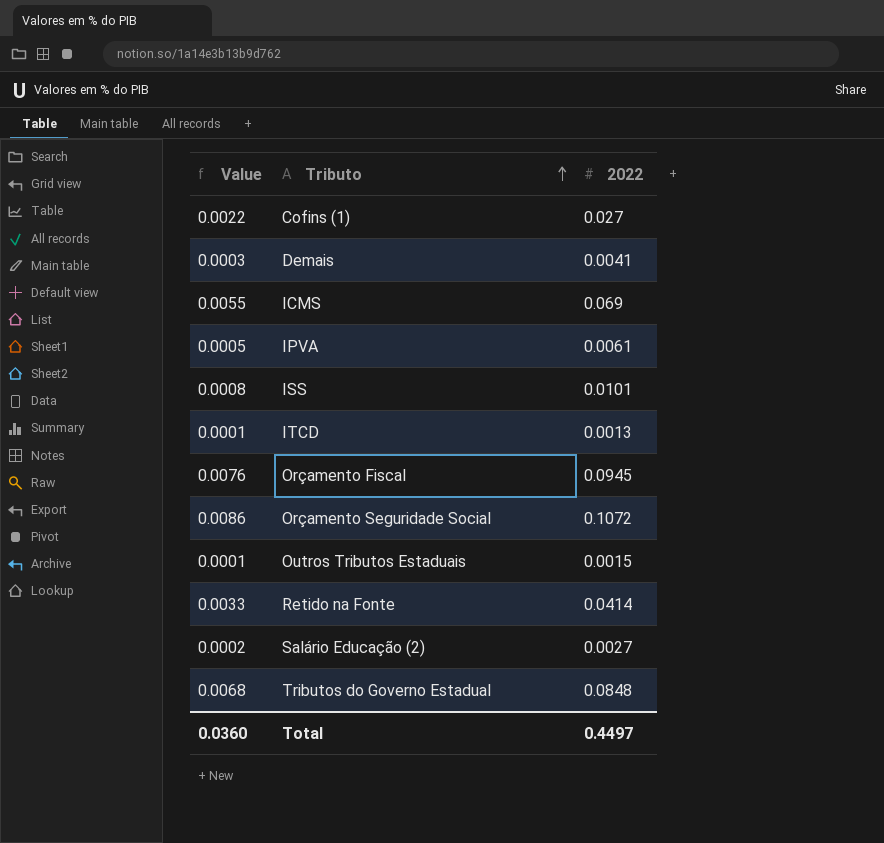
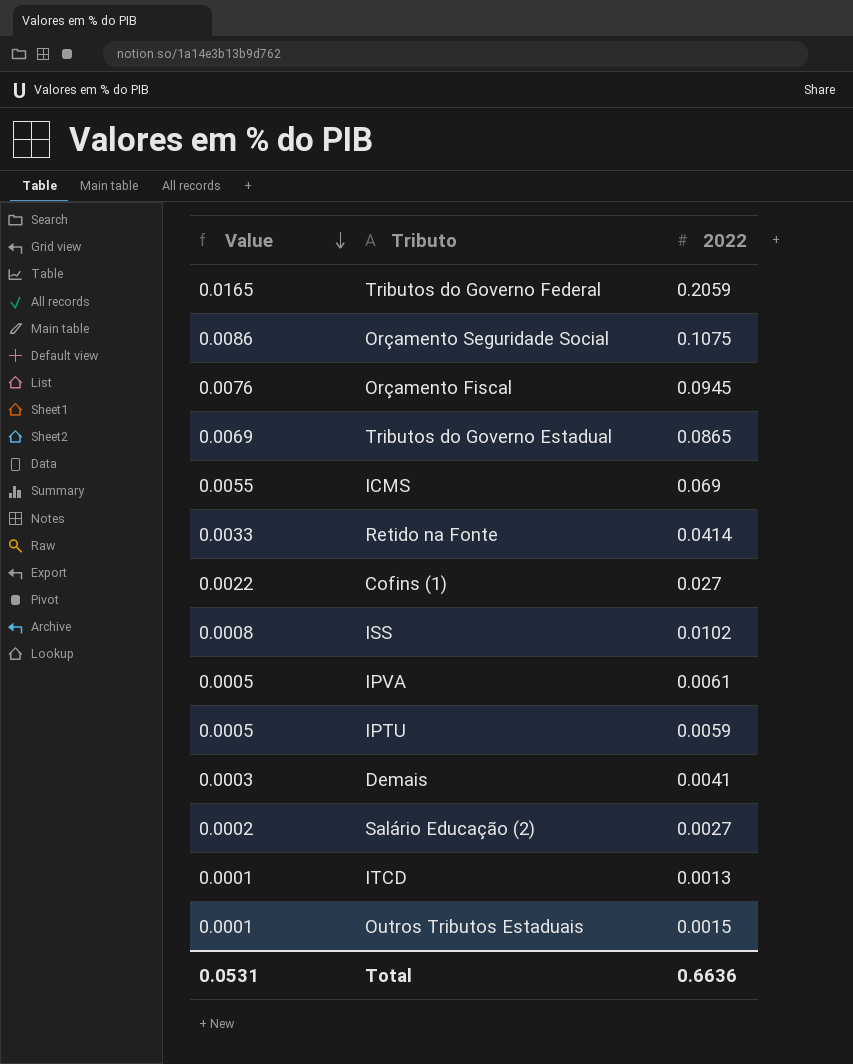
row order: Tributo ascending -> Value descending
row Tributos do Governo Federal: none -> 0.0165 | 0.2059
Orçamento Seguridade Social | 2022: 0.1072 -> 0.1075
Tributos do Governo Estadual | Value: 0.0068 -> 0.0069
Tributos do Governo Estadual | 2022: 0.0848 -> 0.0865
ISS | 2022: 0.0101 -> 0.0102
row IPTU: none -> 0.0005 | 0.0059
Total | Value: 0.0360 -> 0.0531
Total | 2022: 0.4497 -> 0.6636

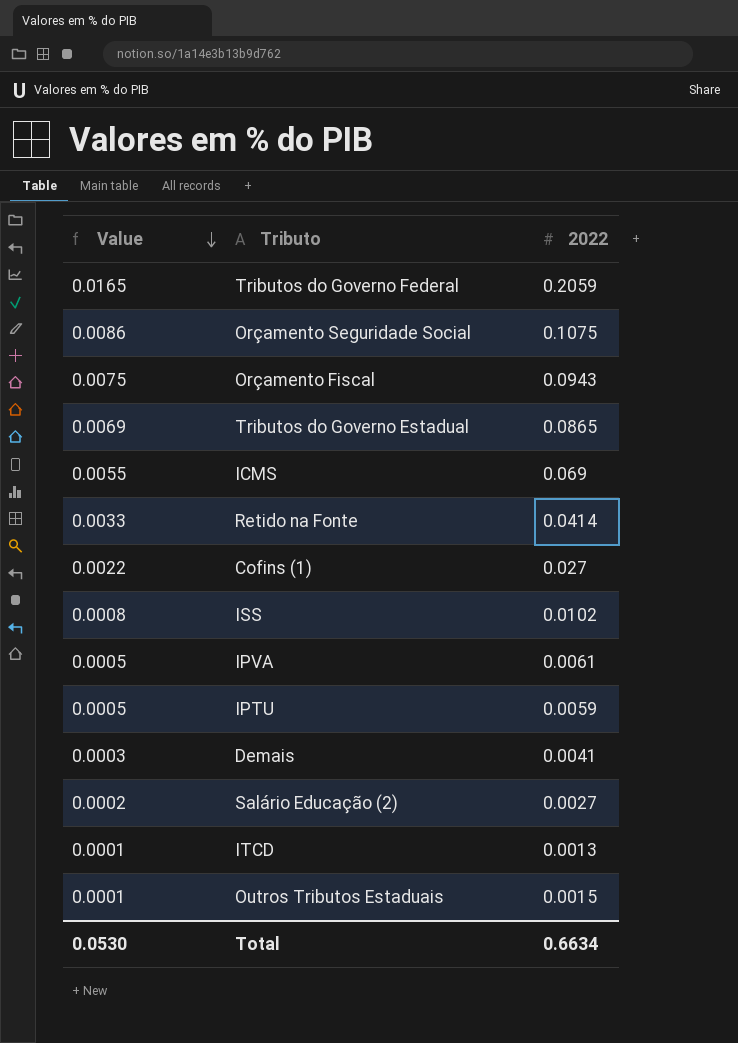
Orçamento Fiscal | Value: 0.0076 -> 0.0075
Orçamento Fiscal | 2022: 0.0945 -> 0.0943
Total | Value: 0.0531 -> 0.0530
Total | 2022: 0.6636 -> 0.6634

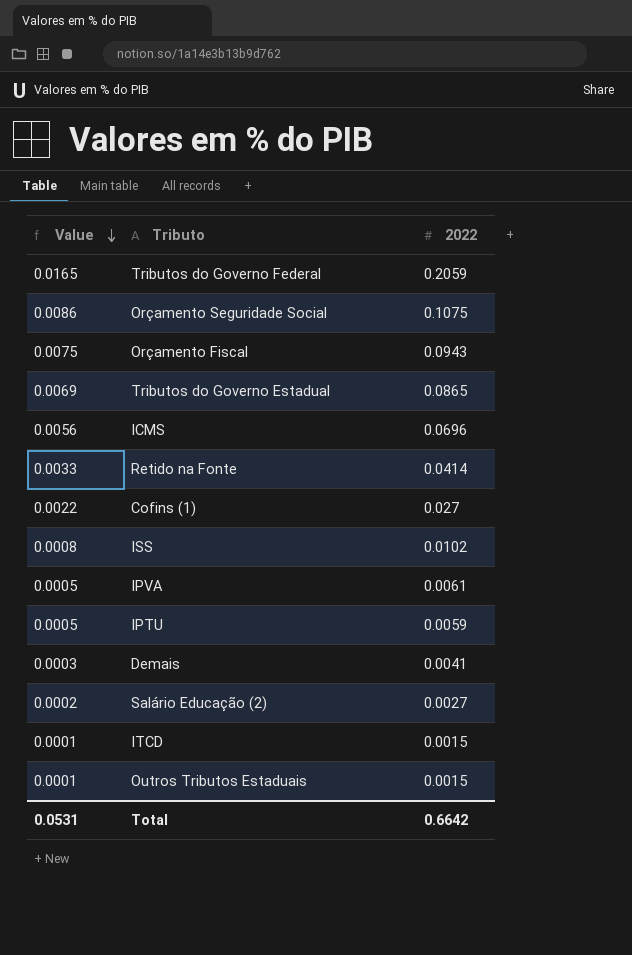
ICMS | Value: 0.0055 -> 0.0056
ICMS | 2022: 0.069 -> 0.0696
ITCD | 2022: 0.0013 -> 0.0015
Total | Value: 0.0530 -> 0.0531
Total | 2022: 0.6634 -> 0.6642

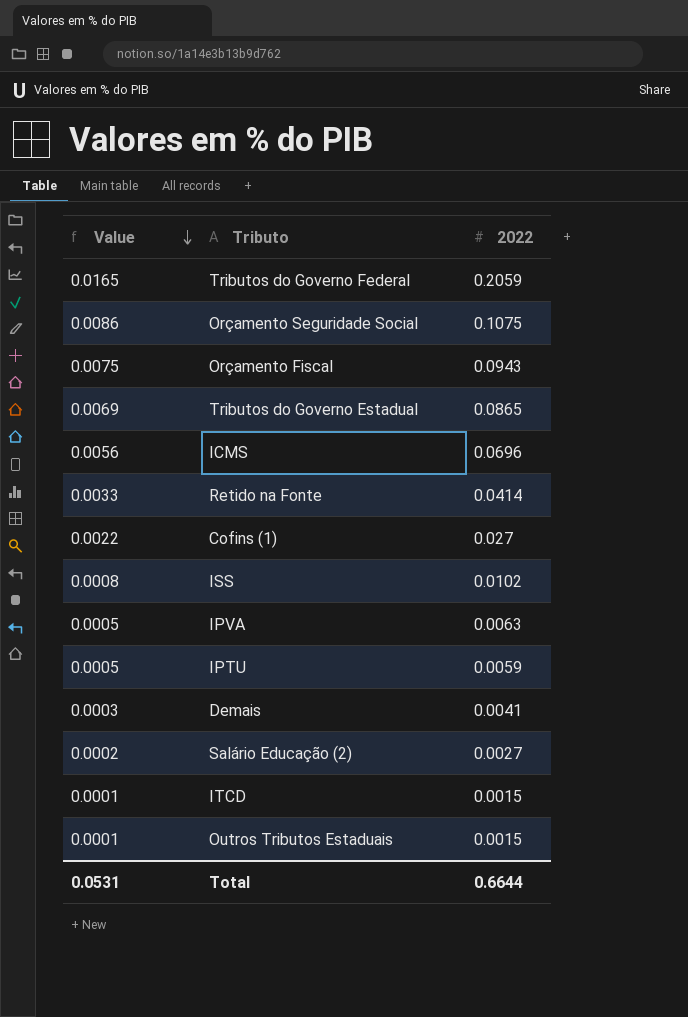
IPVA | 2022: 0.0061 -> 0.0063
Total | 2022: 0.6642 -> 0.6644

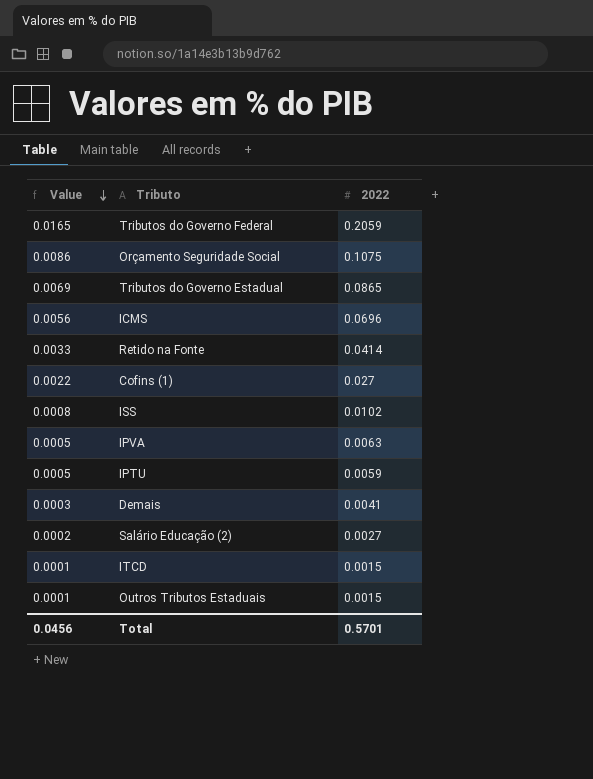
row Orçamento Fiscal: 0.0075 | 0.0943 -> none
Total | Value: 0.0531 -> 0.0456
Total | 2022: 0.6644 -> 0.5701

